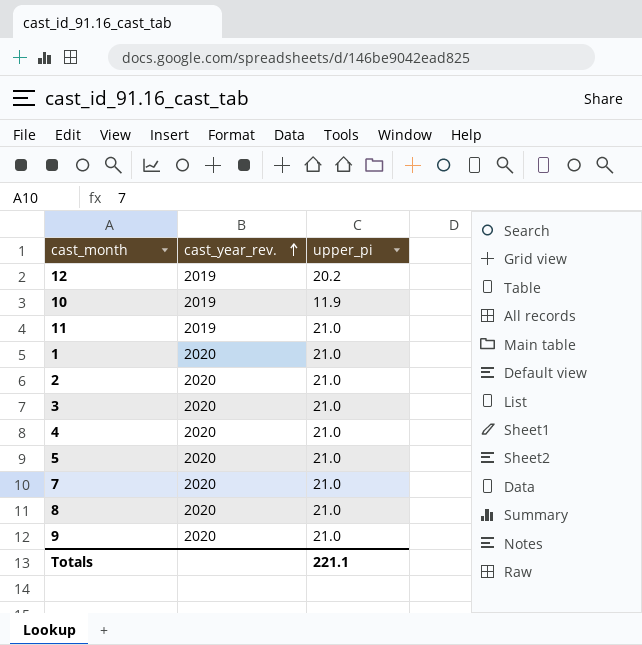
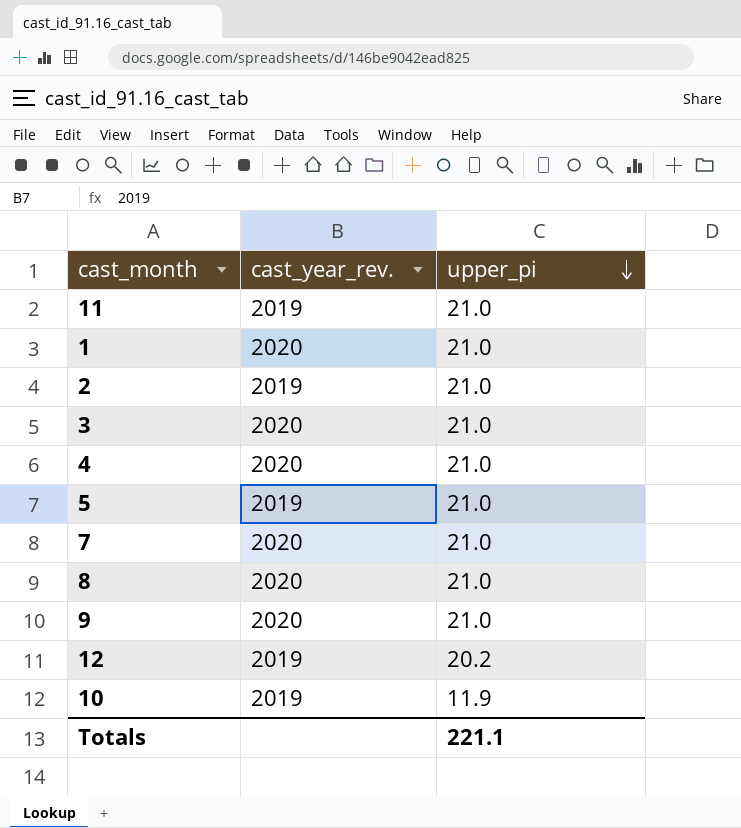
row order: cast_year_rev. ascending -> upper_pi descending
2 | cast_year_rev.: 2020 -> 2019
5 | cast_year_rev.: 2020 -> 2019

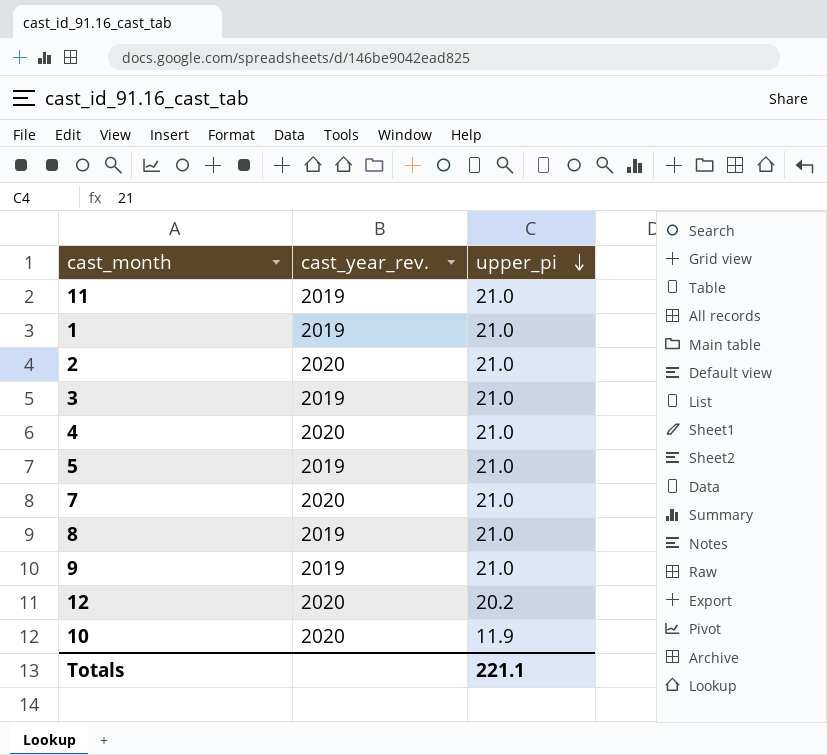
1 | cast_year_rev.: 2020 -> 2019
2 | cast_year_rev.: 2019 -> 2020
3 | cast_year_rev.: 2020 -> 2019
8 | cast_year_rev.: 2020 -> 2019
9 | cast_year_rev.: 2020 -> 2019
12 | cast_year_rev.: 2019 -> 2020
10 | cast_year_rev.: 2019 -> 2020

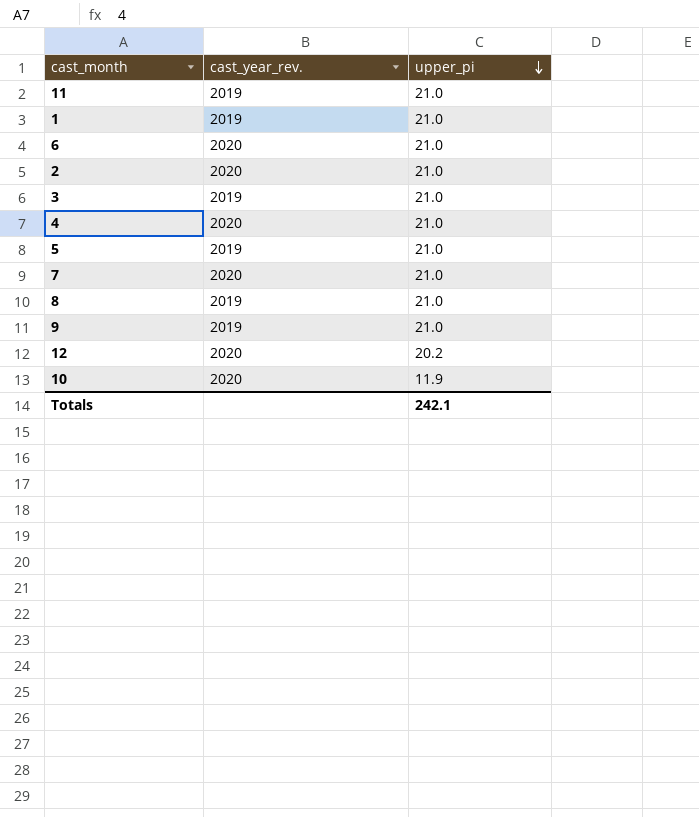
row 6: none -> 2020 | 21.0
Totals | upper_pi: 221.1 -> 242.1

